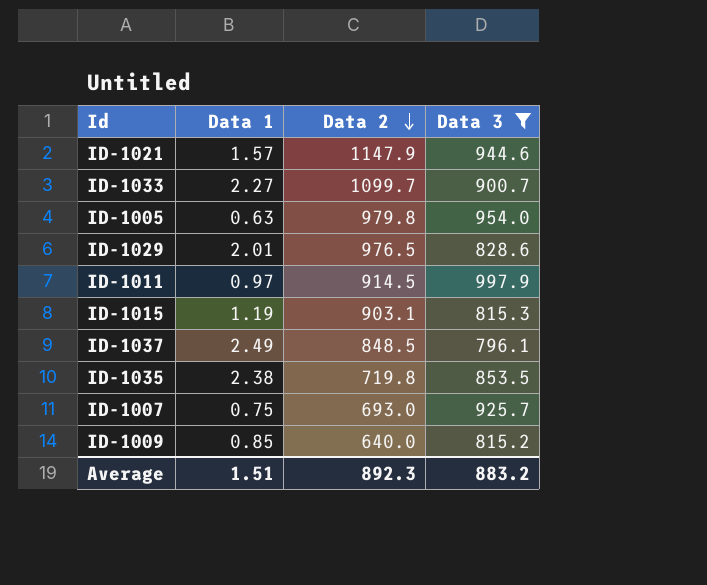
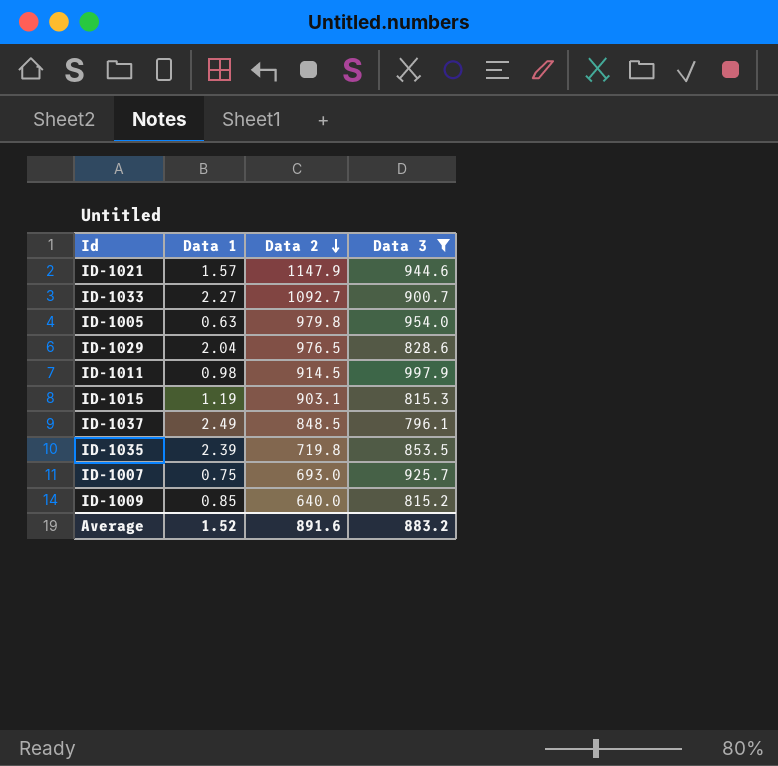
ID-1033 | Data 2: 1099.7 -> 1092.7
ID-1029 | Data 1: 2.01 -> 2.04
ID-1011 | Data 1: 0.97 -> 0.98
ID-1035 | Data 1: 2.38 -> 2.39
Average | Data 1: 1.51 -> 1.52
Average | Data 2: 892.3 -> 891.6

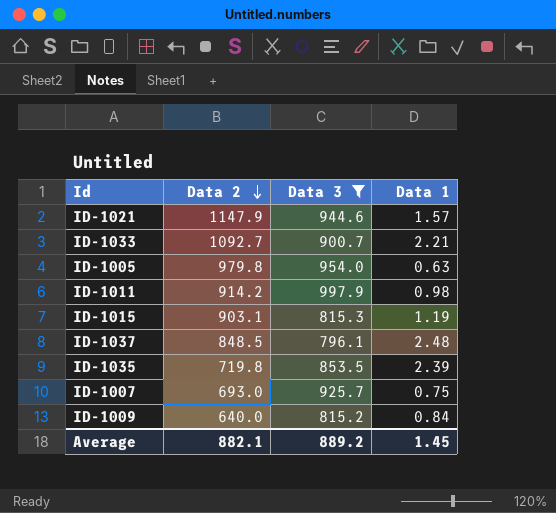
column Data 1 | position: 2 -> 4
row ID-1029: 2.04 | 976.5 | 828.6 -> none
ID-1033 | Data 1: 2.27 -> 2.21
ID-1011 | Data 2: 914.5 -> 914.2
ID-1037 | Data 1: 2.49 -> 2.48
ID-1009 | Data 1: 0.85 -> 0.84
Average | Data 2: 891.6 -> 882.1
Average | Data 3: 883.2 -> 889.2
Average | Data 1: 1.52 -> 1.45

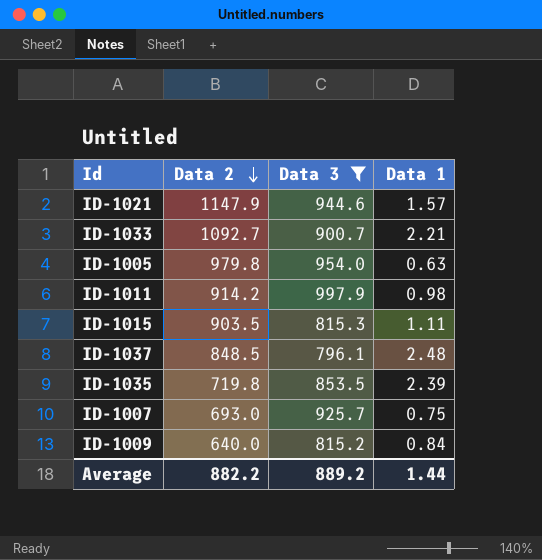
ID-1015 | Data 2: 903.1 -> 903.5
ID-1015 | Data 1: 1.19 -> 1.11
Average | Data 2: 882.1 -> 882.2
Average | Data 1: 1.45 -> 1.44

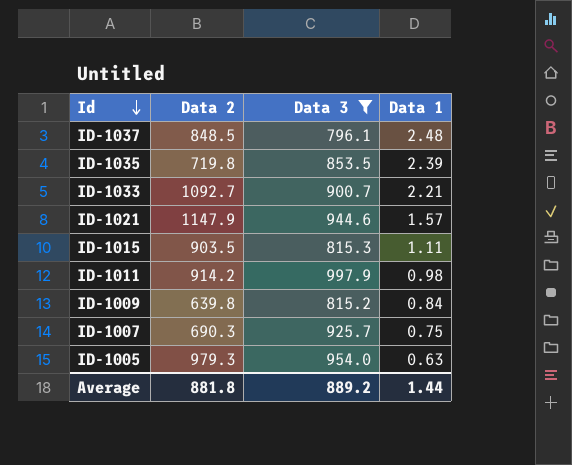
row order: Data 2 descending -> Id descending
ID-1009 | Data 2: 640.0 -> 639.8
ID-1007 | Data 2: 693.0 -> 690.3
ID-1005 | Data 2: 979.8 -> 979.3
Average | Data 2: 882.2 -> 881.8

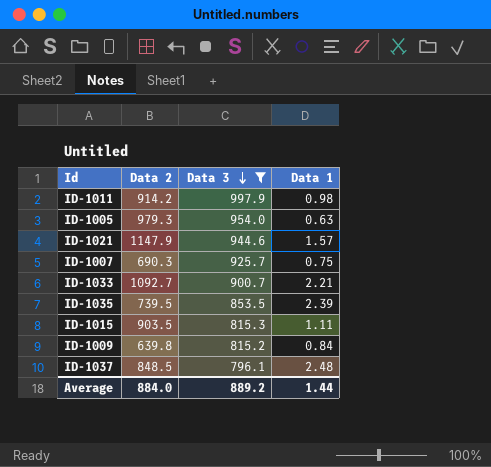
row order: Id descending -> Data 3 descending
ID-1035 | Data 2: 719.8 -> 739.5
Average | Data 2: 881.8 -> 884.0

